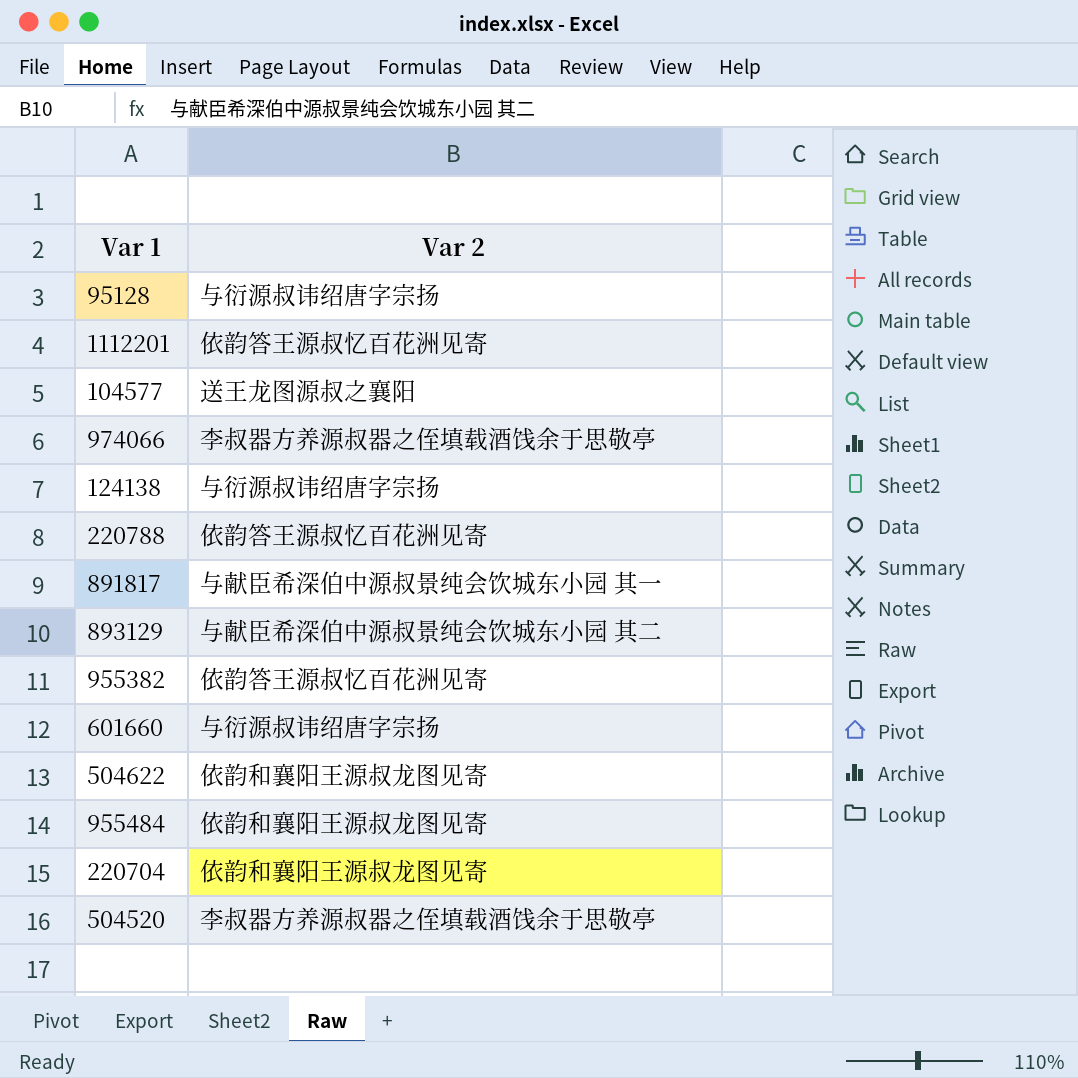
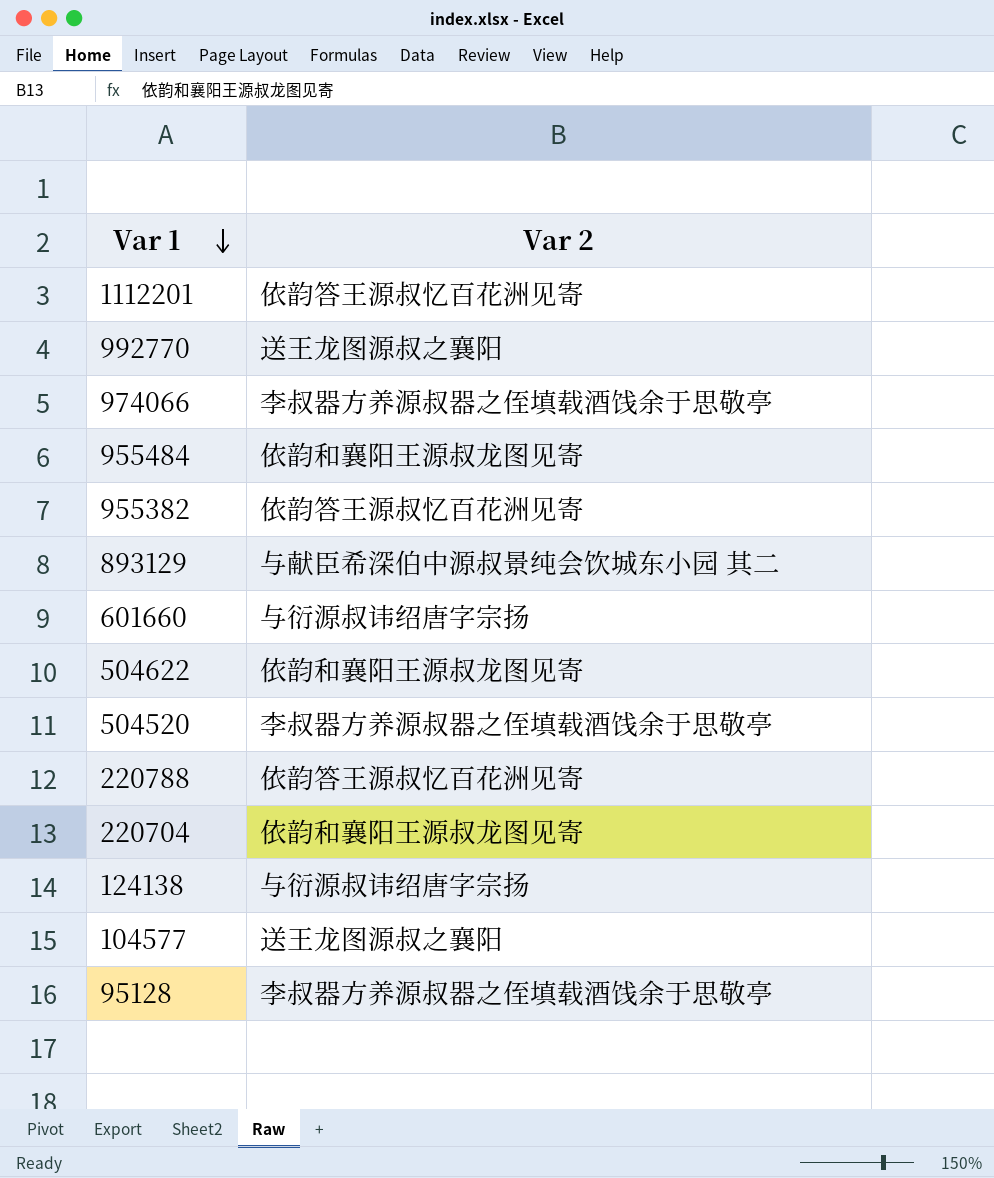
row order: none -> Var 1 descending
row 891817: 与献臣希深伯中源叔景纯会饮城东小园 其一 -> none
row 992770: none -> 送王龙图源叔之襄阳
95128 | Var 2: 与衍源叔讳绍唐字宗扬 -> 李叔器方养源叔器之侄填载酒饯余于思敬亭

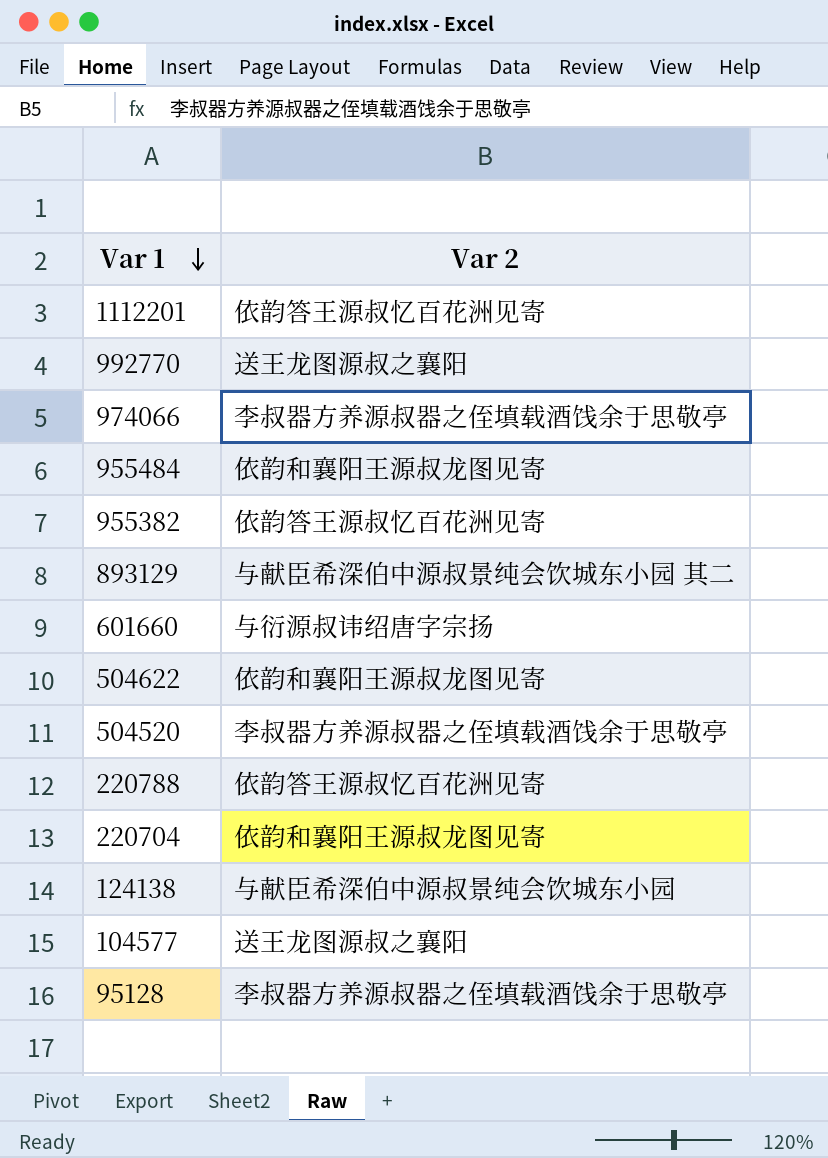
124138 | Var 2: 与衍源叔讳绍唐字宗扬 -> 与献臣希深伯中源叔景纯会饮城东小园

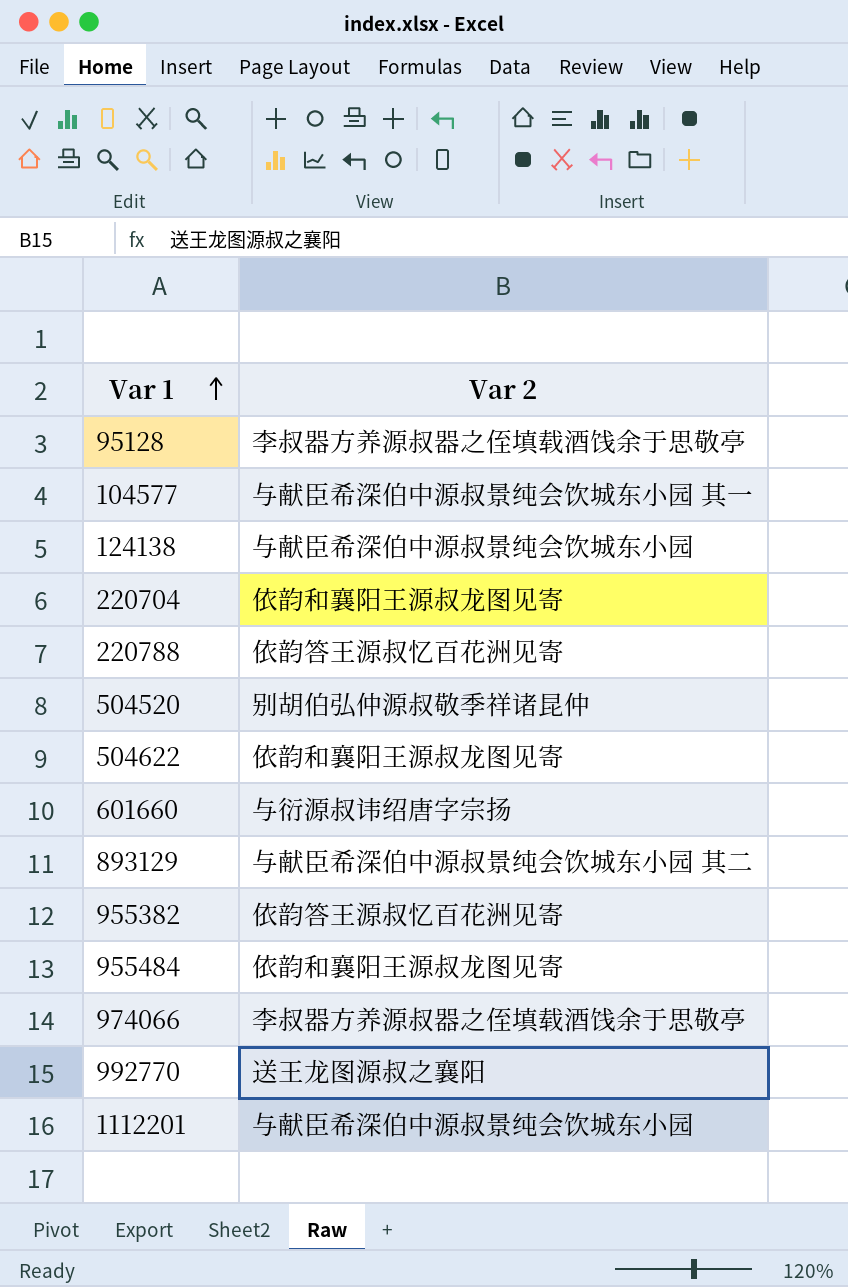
row order: Var 1 descending -> Var 1 ascending
104577 | Var 2: 送王龙图源叔之襄阳 -> 与献臣希深伯中源叔景纯会饮城东小园 其一
504520 | Var 2: 李叔器方养源叔器之侄填载酒饯余于思敬亭 -> 别胡伯弘仲源叔敬季祥诸昆仲
1112201 | Var 2: 依韵答王源叔忆百花洲见寄 -> 与献臣希深伯中源叔景纯会饮城东小园

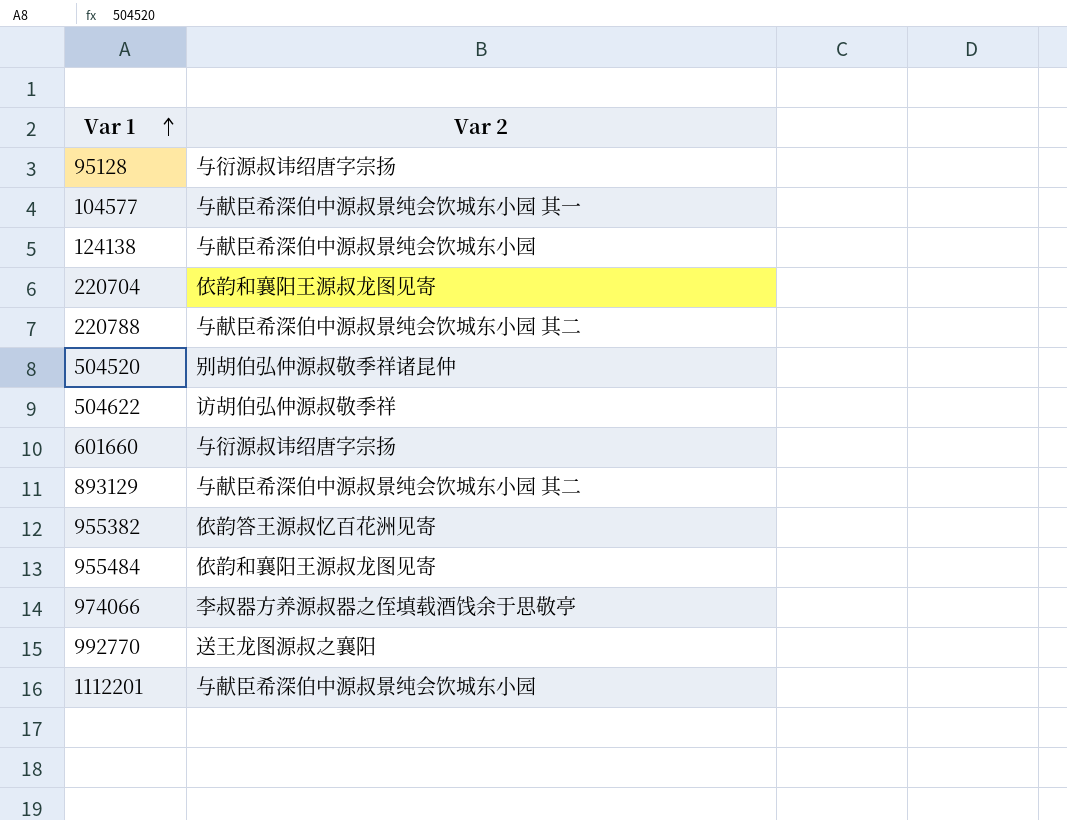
95128 | Var 2: 李叔器方养源叔器之侄填载酒饯余于思敬亭 -> 与衍源叔讳绍唐字宗扬
220788 | Var 2: 依韵答王源叔忆百花洲见寄 -> 与献臣希深伯中源叔景纯会饮城东小园 其二
504622 | Var 2: 依韵和襄阳王源叔龙图见寄 -> 访胡伯弘仲源叔敬季祥

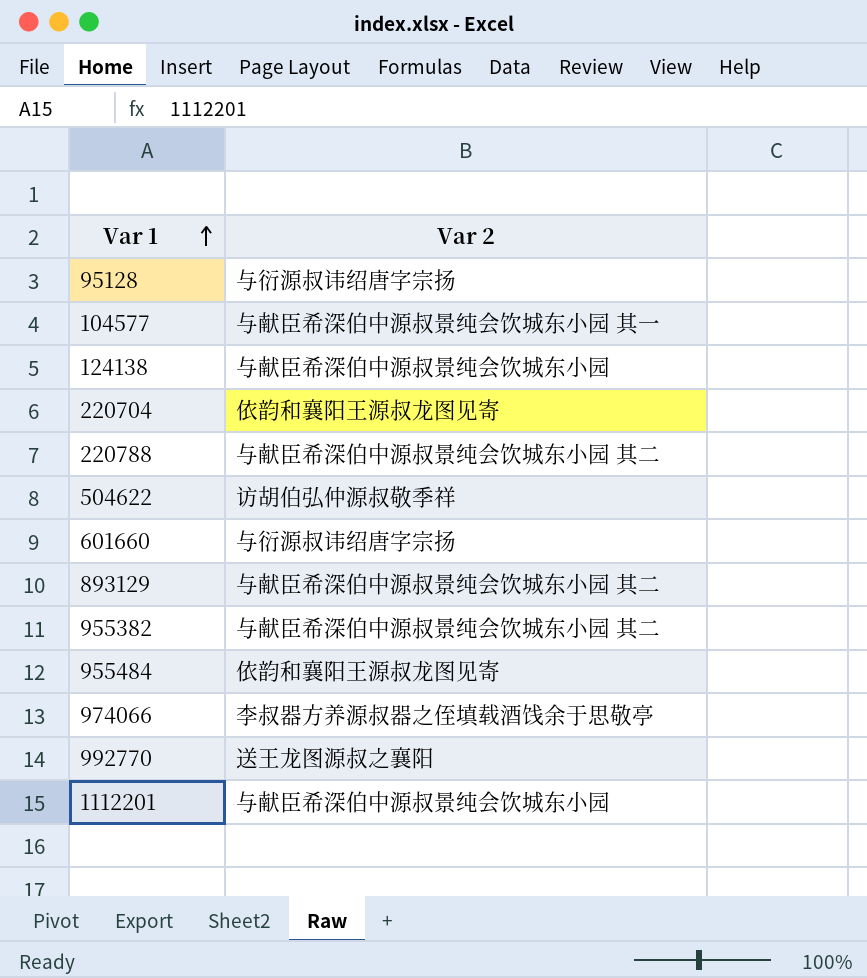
row 504520: 别胡伯弘仲源叔敬季祥诸昆仲 -> none
955382 | Var 2: 依韵答王源叔忆百花洲见寄 -> 与献臣希深伯中源叔景纯会饮城东小园 其二

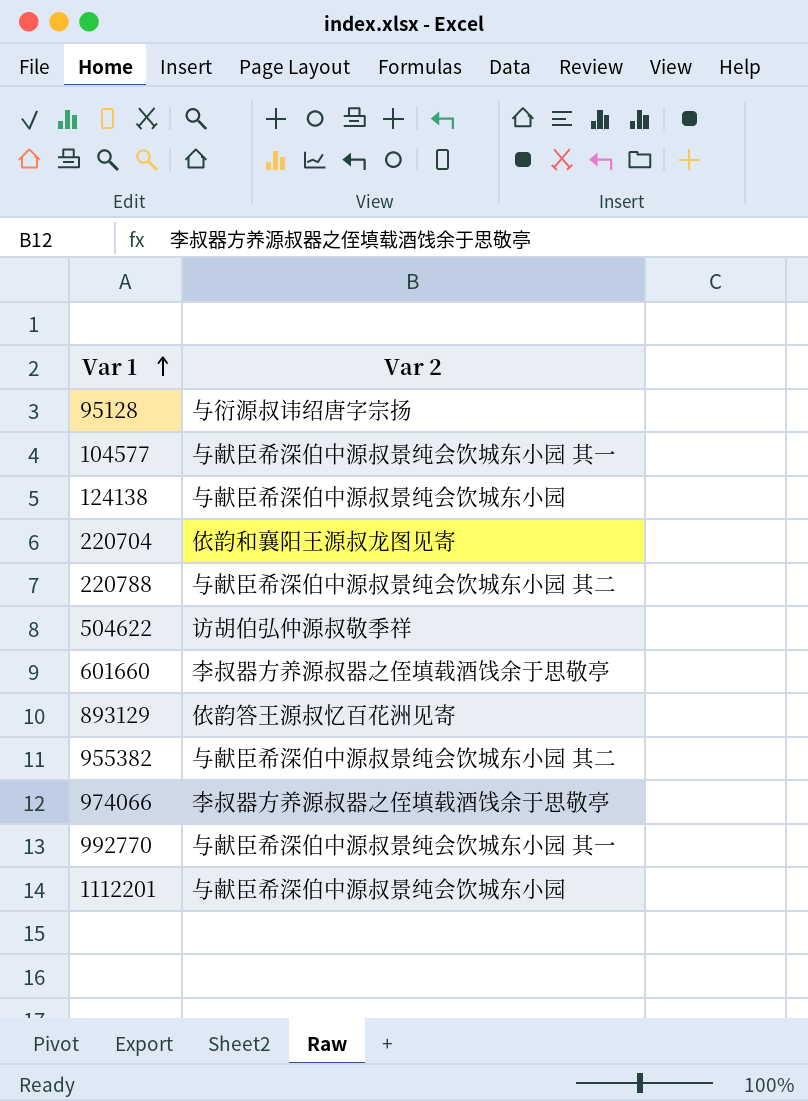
row 955484: 依韵和襄阳王源叔龙图见寄 -> none
601660 | Var 2: 与衍源叔讳绍唐字宗扬 -> 李叔器方养源叔器之侄填载酒饯余于思敬亭
893129 | Var 2: 与献臣希深伯中源叔景纯会饮城东小园 其二 -> 依韵答王源叔忆百花洲见寄
992770 | Var 2: 送王龙图源叔之襄阳 -> 与献臣希深伯中源叔景纯会饮城东小园 其一

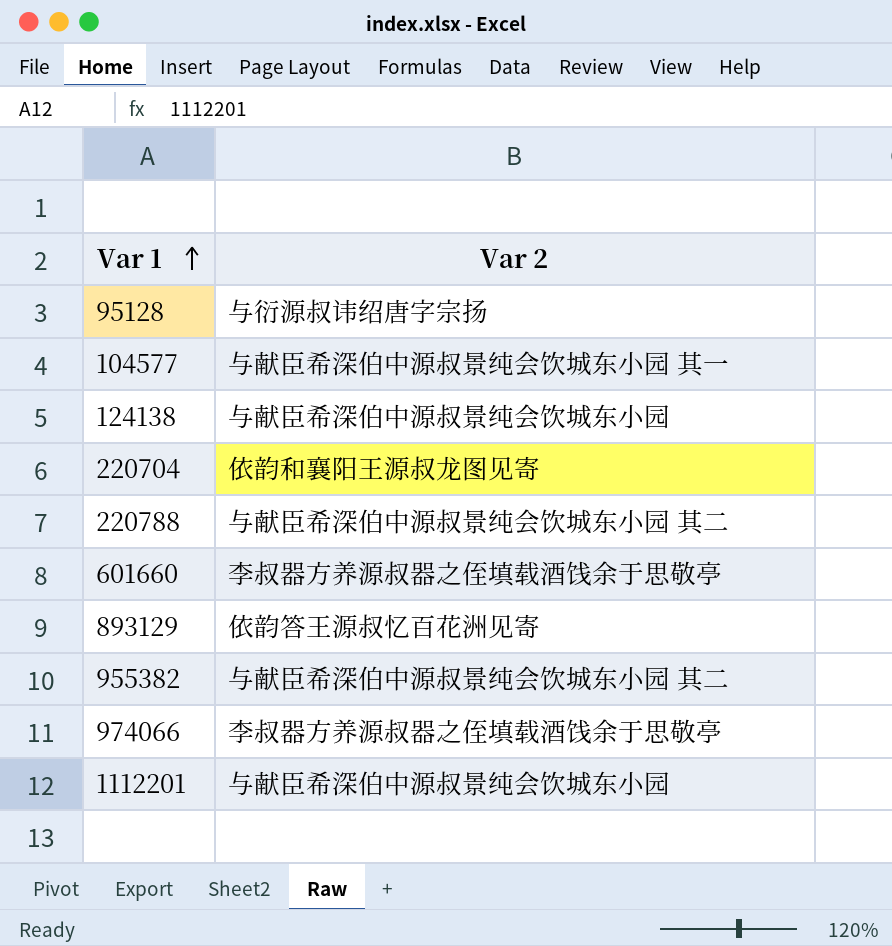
row 504622: 访胡伯弘仲源叔敬季祥 -> none
row 992770: 与献臣希深伯中源叔景纯会饮城东小园 其一 -> none

